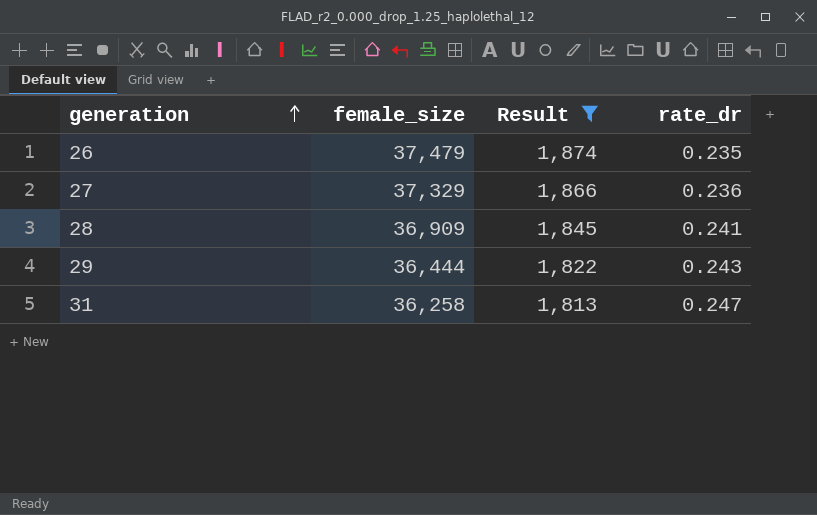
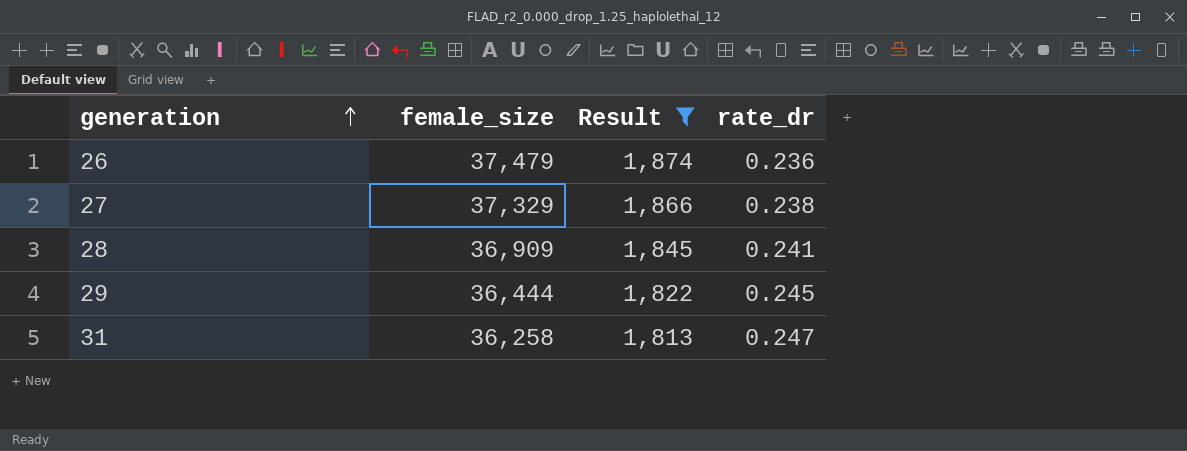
26 | rate_dr: 0.235 -> 0.236
27 | rate_dr: 0.236 -> 0.238
29 | rate_dr: 0.243 -> 0.245

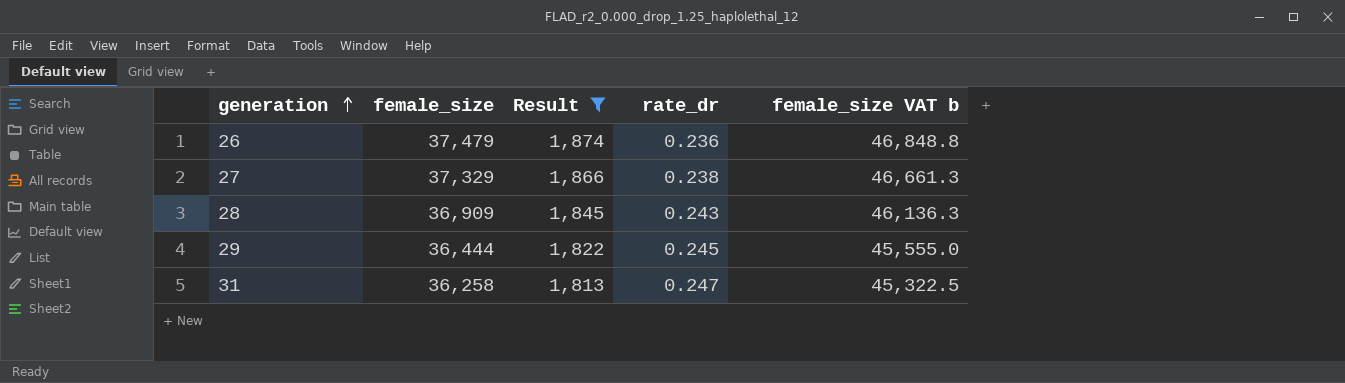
column female_size VAT b | formula: none -> [female_size] * 1.25
28 | rate_dr: 0.241 -> 0.243

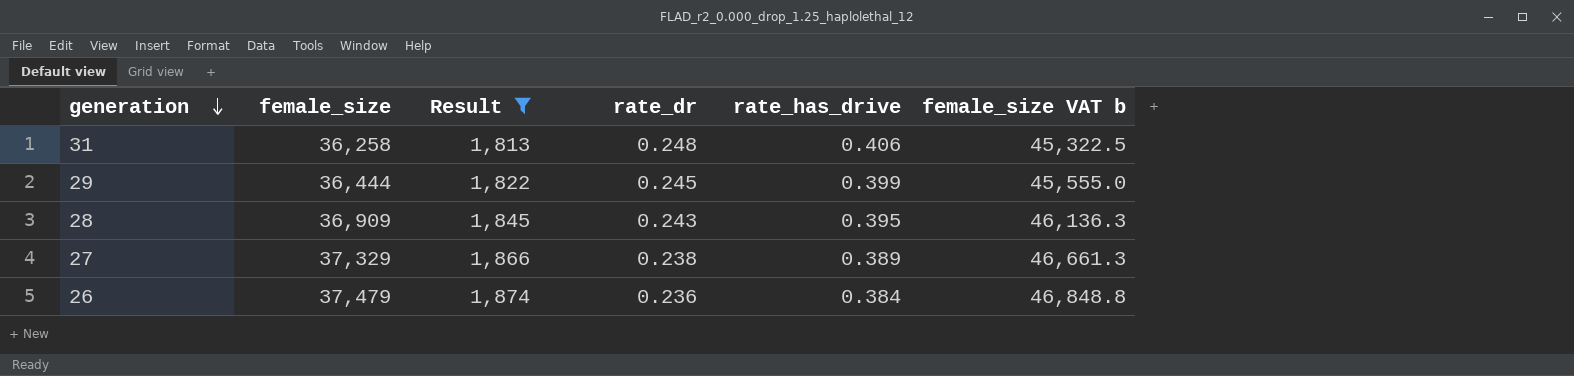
row order: generation ascending -> generation descending
column rate_has_drive | position: none -> 5
31 | rate_dr: 0.247 -> 0.248

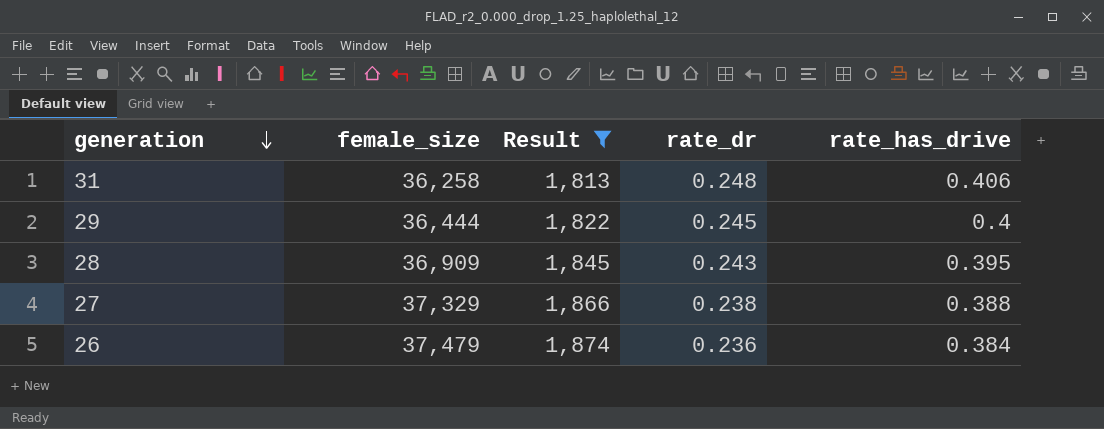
column female_size VAT b | formula: [female_size] * 1.25 -> none
29 | rate_has_drive: 0.399 -> 0.4
27 | rate_has_drive: 0.389 -> 0.388

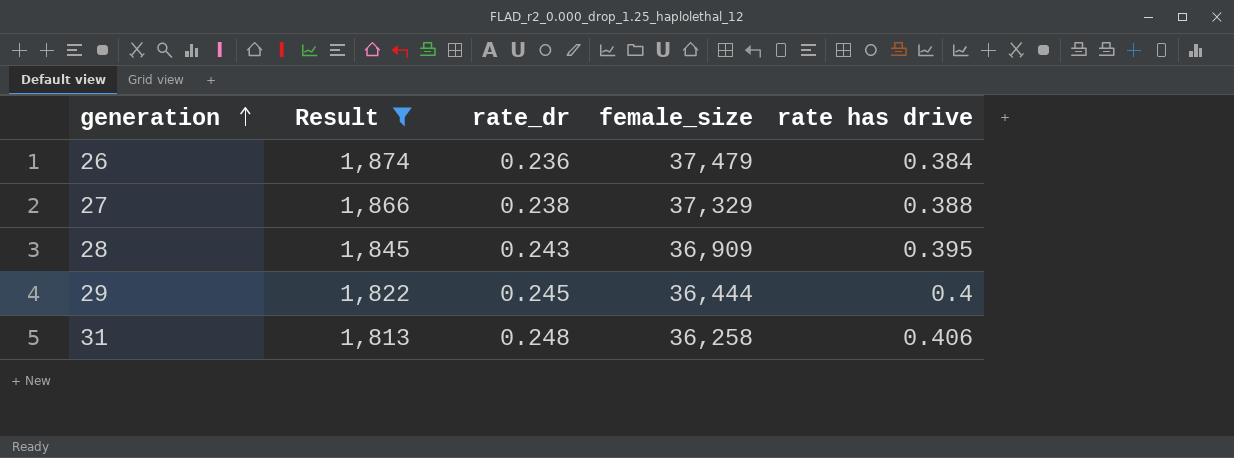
row order: generation descending -> generation ascending
column female_size | position: 2 -> 4
column name: rate_has_drive -> rate has drive

